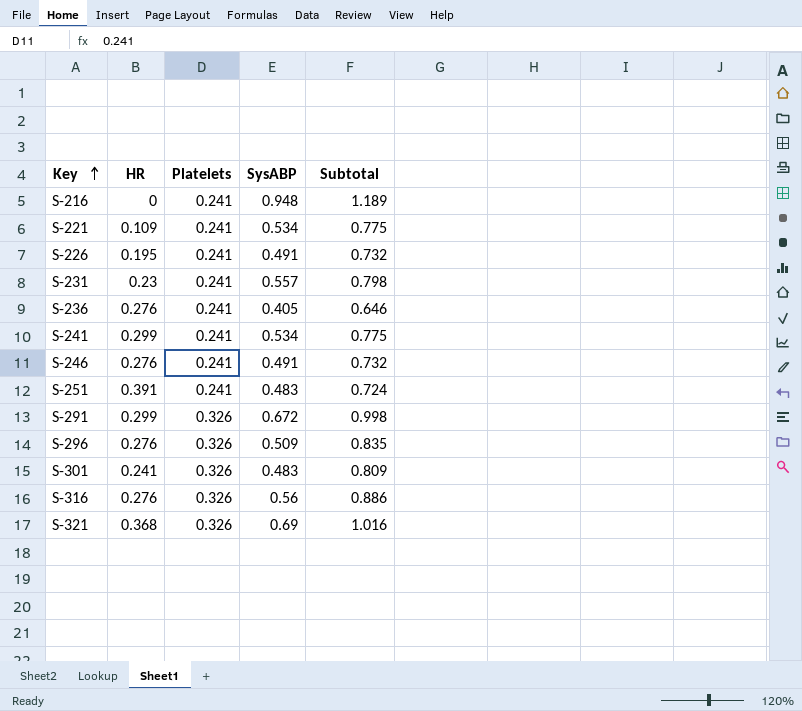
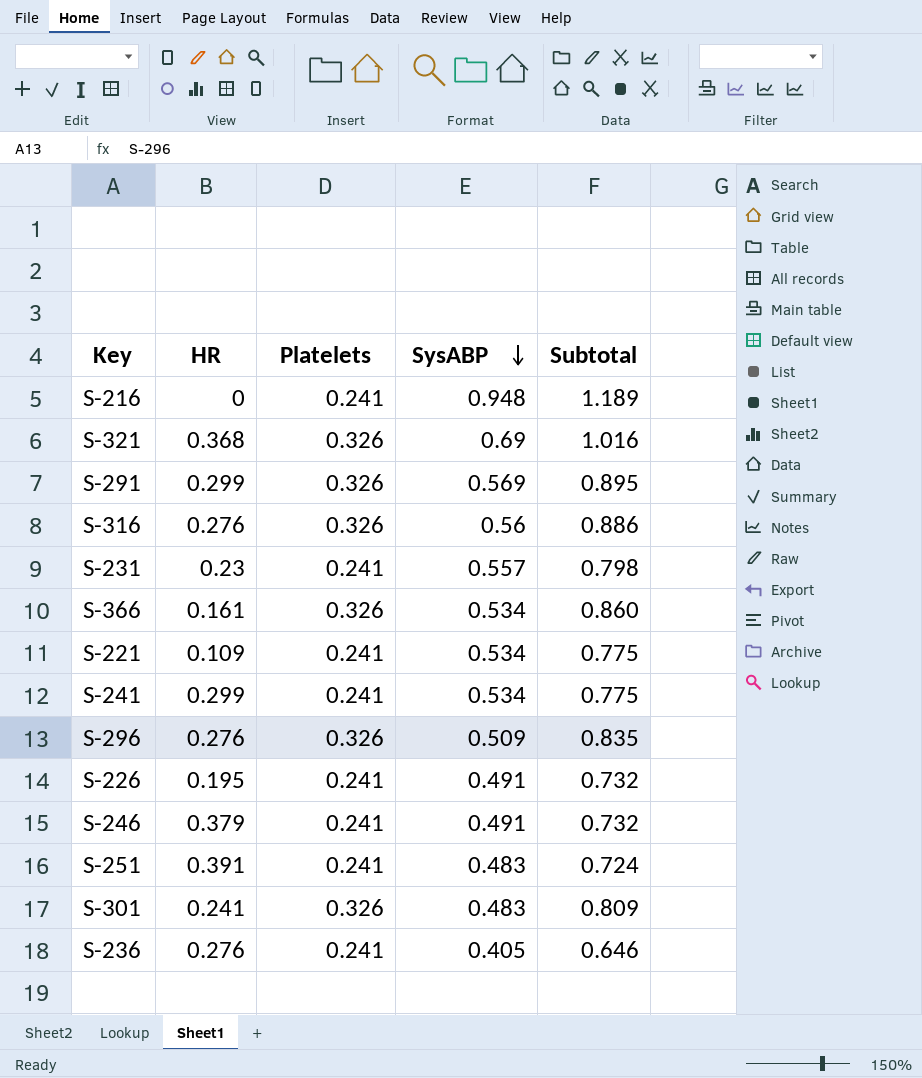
row order: Key ascending -> SysABP descending
S-291 | SysABP: 0.672 -> 0.569
S-291 | Subtotal: 0.998 -> 0.895
row S-366: none -> 0.161 | 0.326 | 0.534 | 0.860
S-246 | HR: 0.276 -> 0.379

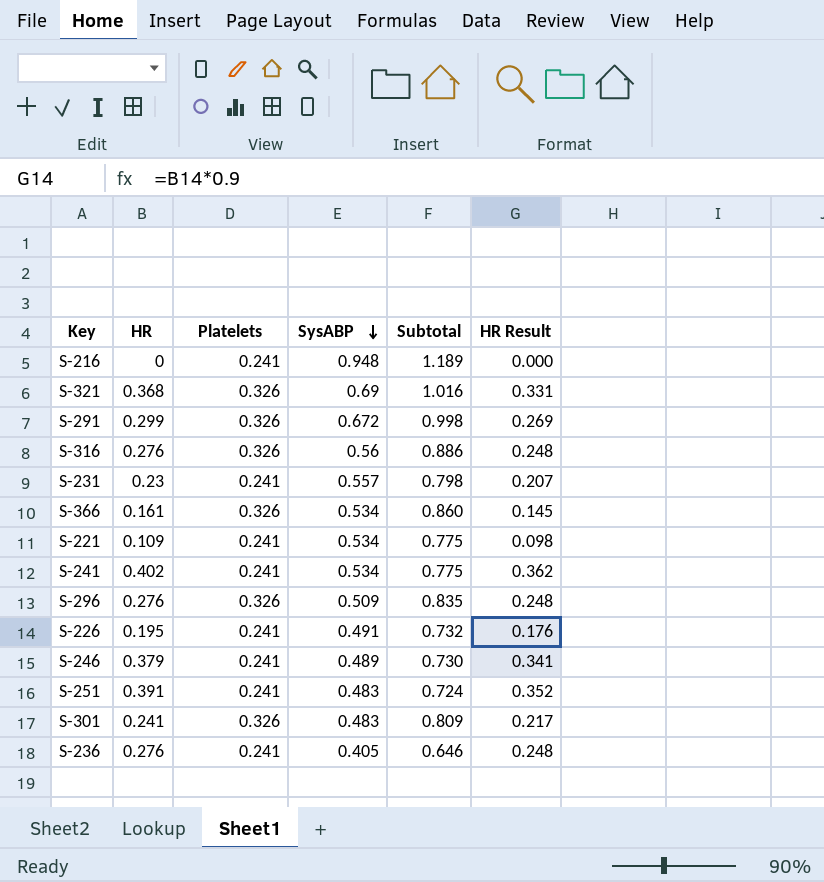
column HR Result | formula: none -> [HR] * 0.9
S-291 | SysABP: 0.569 -> 0.672
S-291 | Subtotal: 0.895 -> 0.998
S-241 | HR: 0.299 -> 0.402
S-246 | SysABP: 0.491 -> 0.489
S-246 | Subtotal: 0.732 -> 0.730

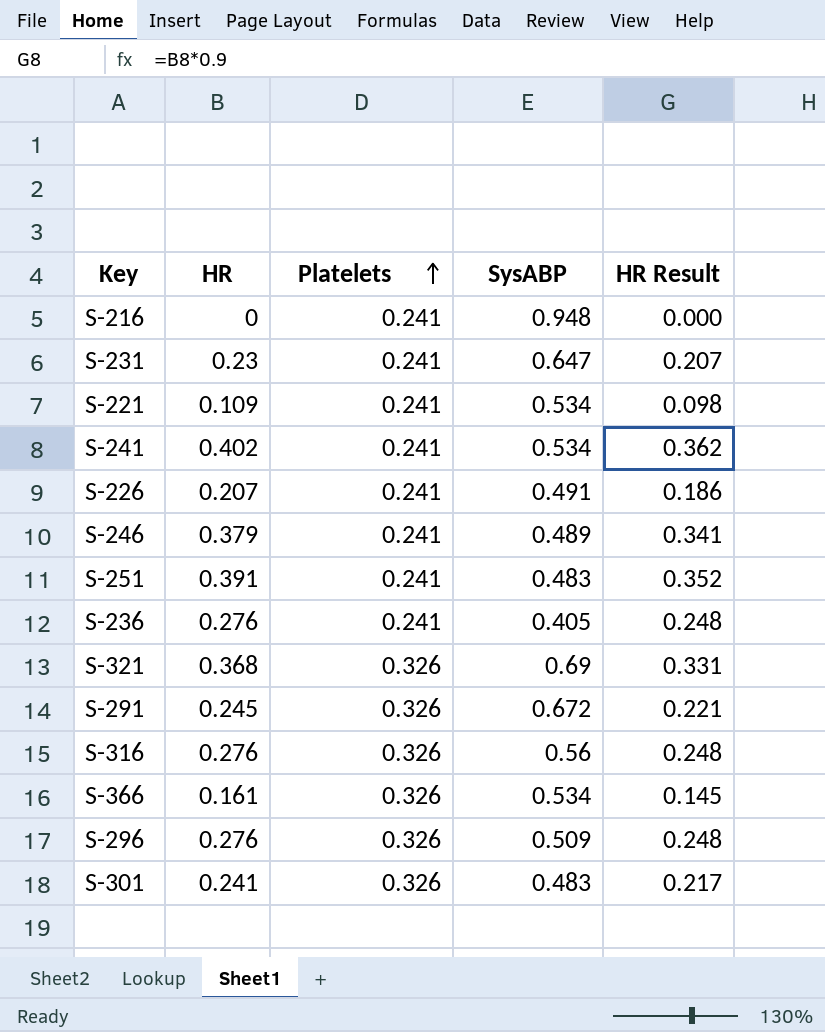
row order: SysABP descending -> Platelets ascending
column Subtotal | formula: [Platelets] + [SysABP] -> none
S-231 | SysABP: 0.557 -> 0.647
S-226 | HR: 0.195 -> 0.207
S-226 | HR Result: 0.176 -> 0.186
S-291 | HR: 0.299 -> 0.245
S-291 | HR Result: 0.269 -> 0.221

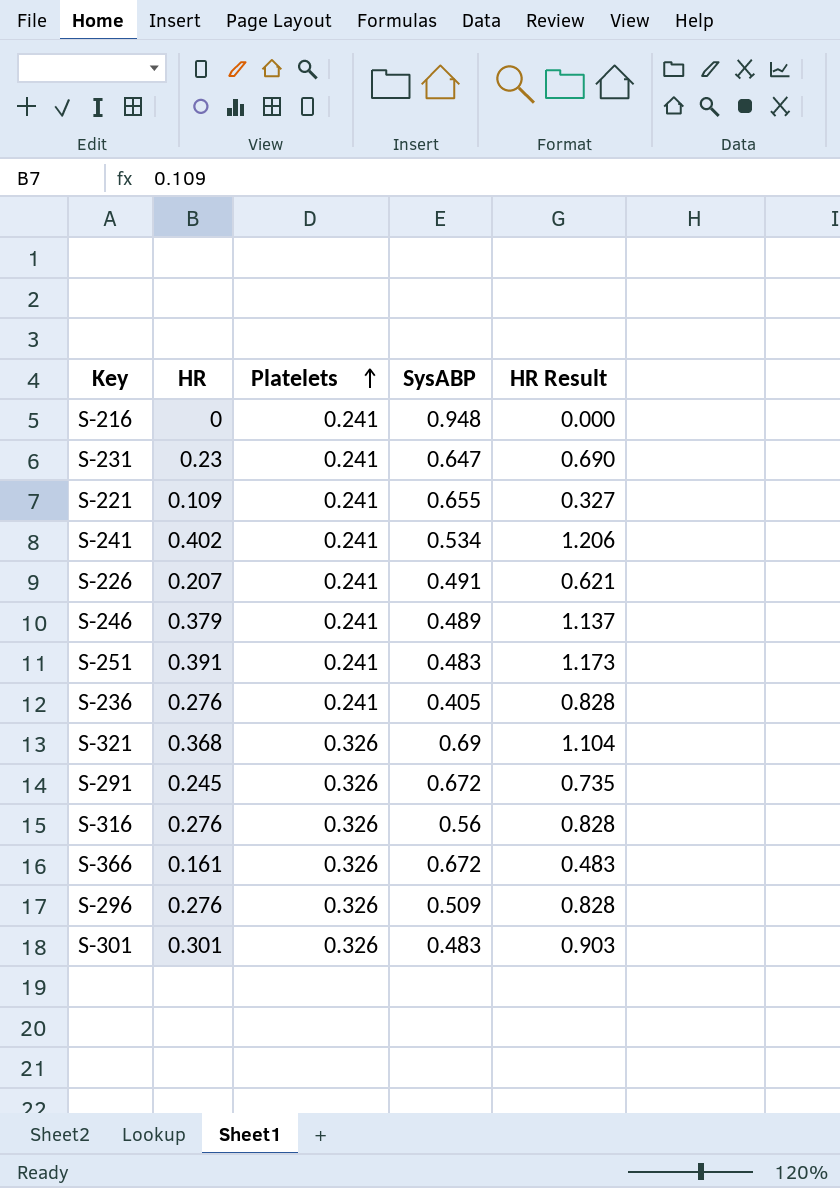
column HR Result | formula: [HR] * 0.9 -> [HR] * 3
S-221 | SysABP: 0.534 -> 0.655
S-366 | SysABP: 0.534 -> 0.672
S-301 | HR: 0.241 -> 0.301

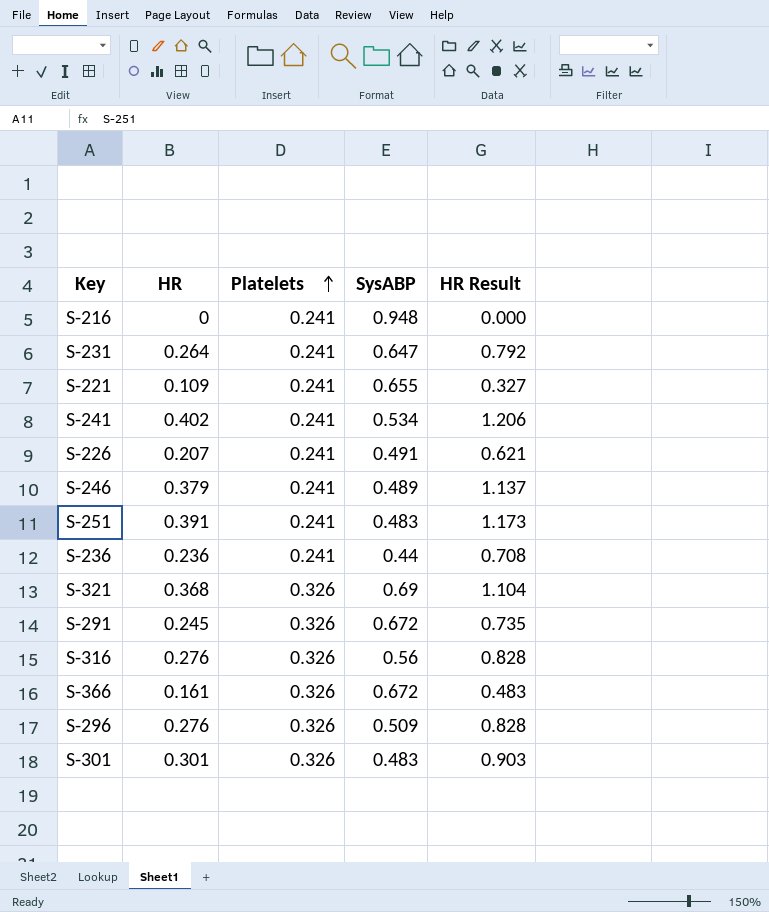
S-231 | HR: 0.23 -> 0.264
S-231 | HR Result: 0.690 -> 0.792
S-236 | HR: 0.276 -> 0.236
S-236 | SysABP: 0.405 -> 0.44
S-236 | HR Result: 0.828 -> 0.708

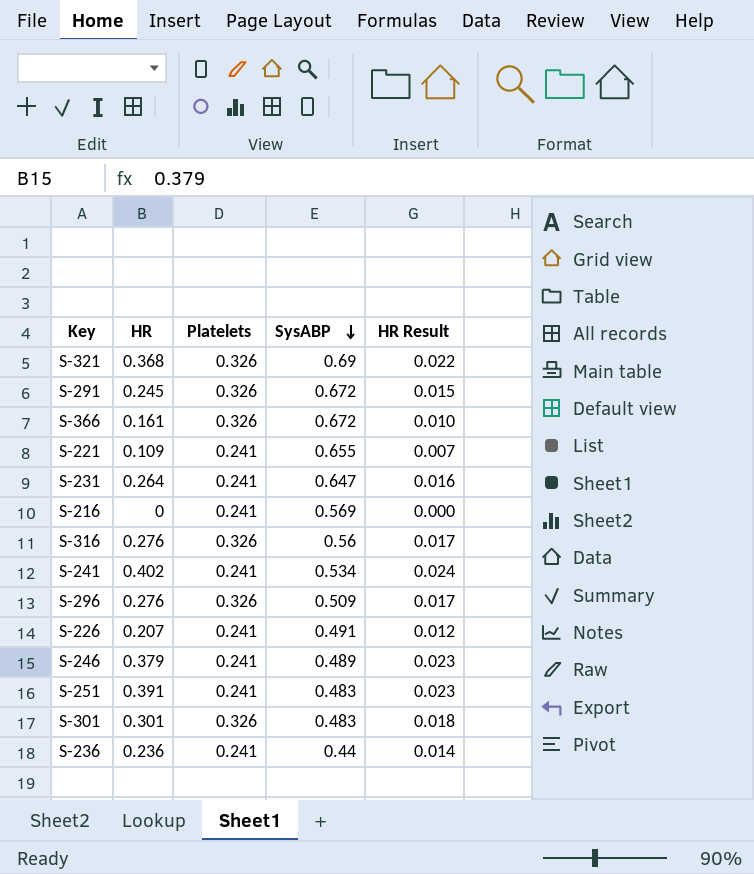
row order: Platelets ascending -> SysABP descending
column HR Result | formula: [HR] * 3 -> [HR] * 0.06
S-216 | SysABP: 0.948 -> 0.569

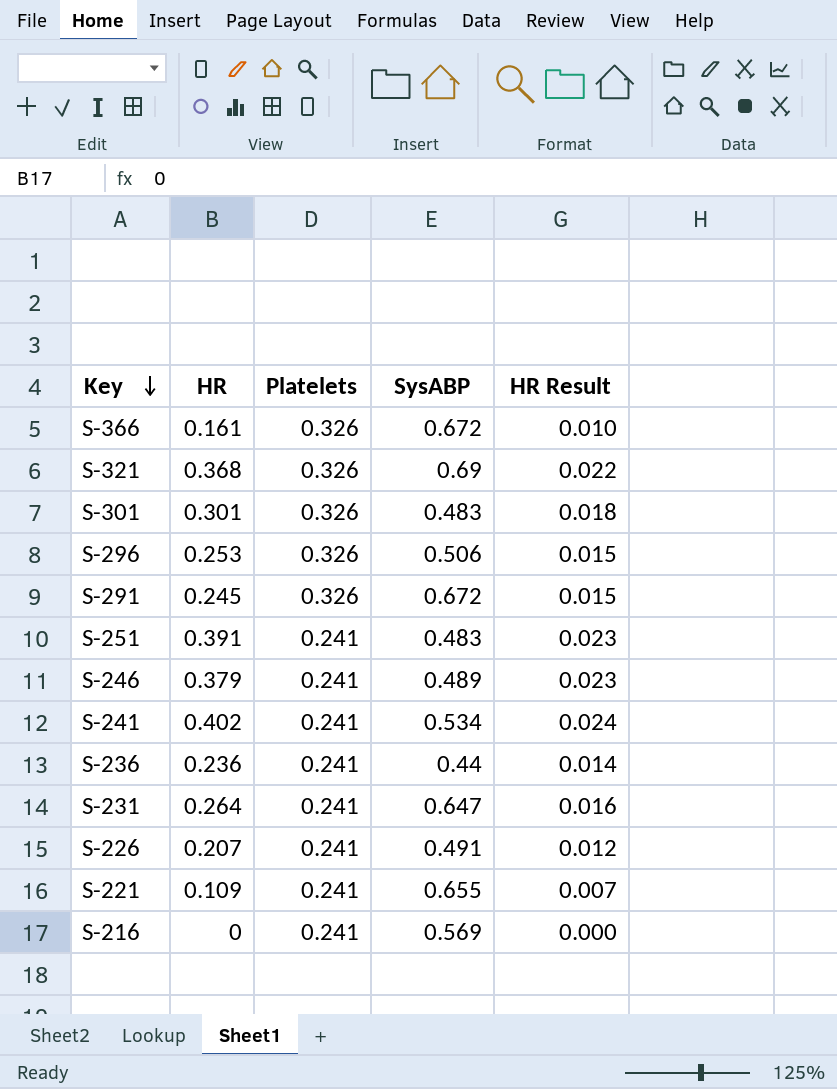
row order: SysABP descending -> Key descending
row S-316: 0.276 | 0.326 | 0.56 | 0.017 -> none
S-296 | HR: 0.276 -> 0.253
S-296 | SysABP: 0.509 -> 0.506
S-296 | HR Result: 0.017 -> 0.015

